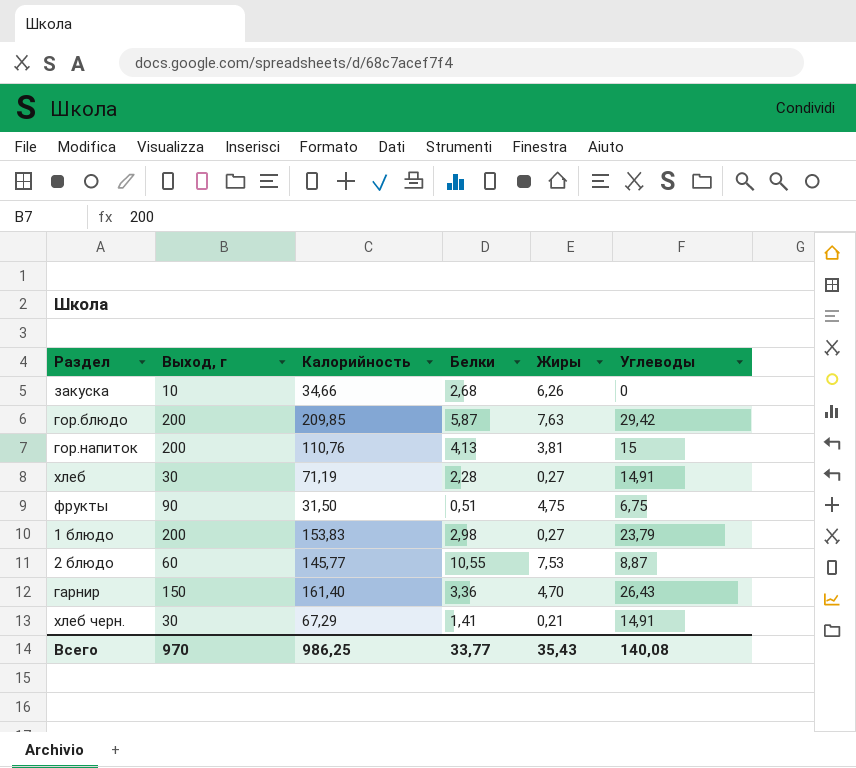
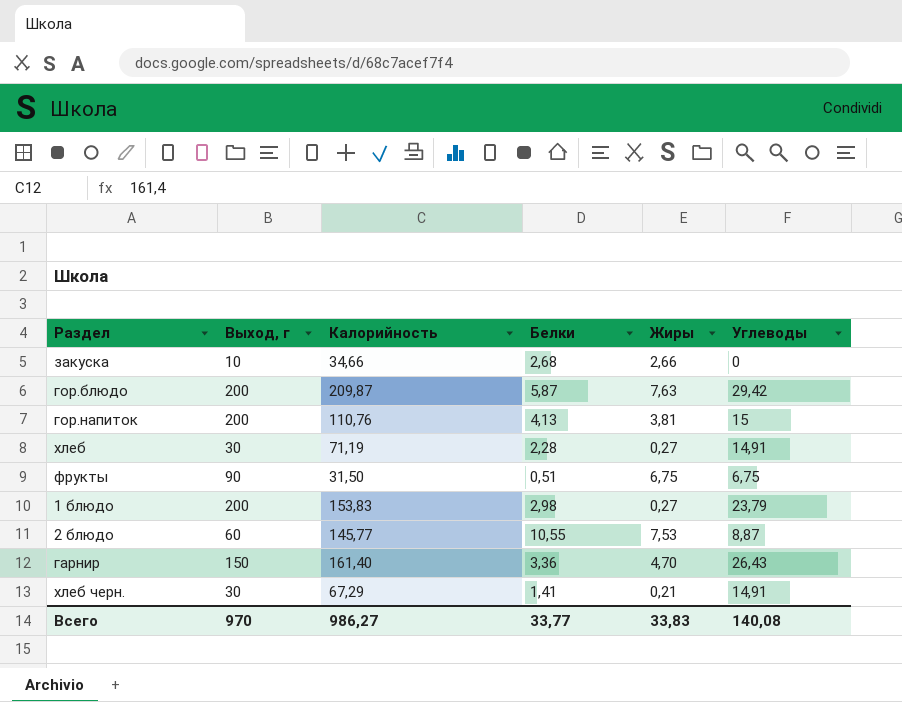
закуска | Жиры: 6,26 -> 2,66
гор.блюдо | Калорийность: 209,85 -> 209,87
фрукты | Жиры: 4,75 -> 6,75
Всего | Калорийность: 986,25 -> 986,27
Всего | Жиры: 35,43 -> 33,83

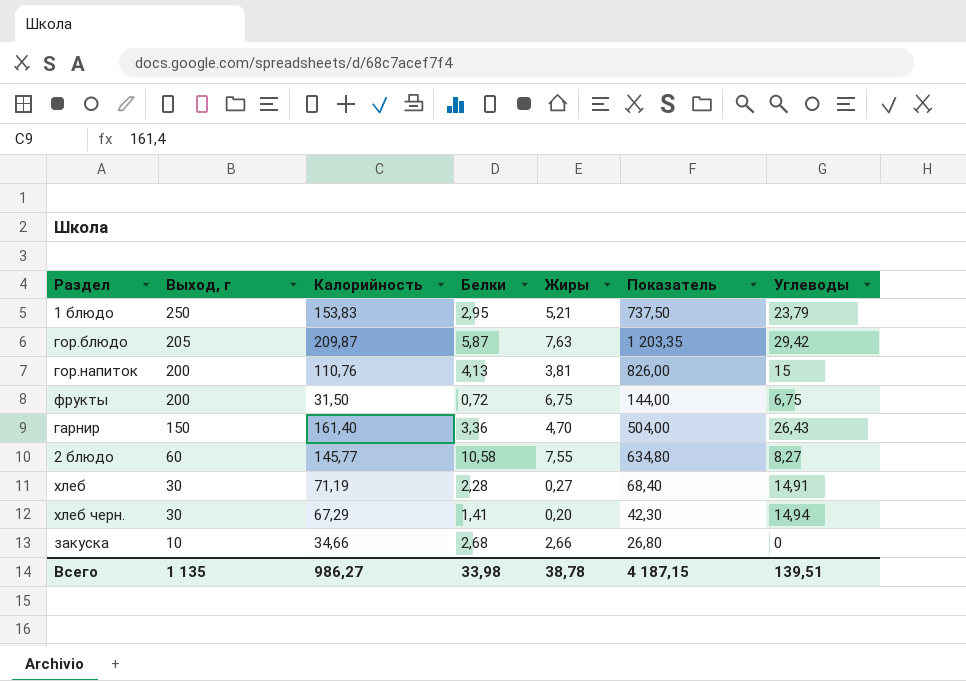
row order: none -> Выход, г descending
column Показатель | formula: none -> [Выход, г] * [Белки]
1 блюдо | Выход, г: 200 -> 250
1 блюдо | Белки: 2,98 -> 2,95
1 блюдо | Жиры: 0,27 -> 5,21
гор.блюдо | Выход, г: 200 -> 205
фрукты | Выход, г: 90 -> 200
фрукты | Белки: 0,51 -> 0,72
2 блюдо | Белки: 10,55 -> 10,58
2 блюдо | Жиры: 7,53 -> 7,55
2 блюдо | Углеводы: 8,87 -> 8,27
хлеб черн. | Жиры: 0,21 -> 0,20
хлеб черн. | Углеводы: 14,91 -> 14,94
Всего | Выход, г: 970 -> 1 135
Всего | Белки: 33,77 -> 33,98
Всего | Жиры: 33,83 -> 38,78
Всего | Углеводы: 140,08 -> 139,51

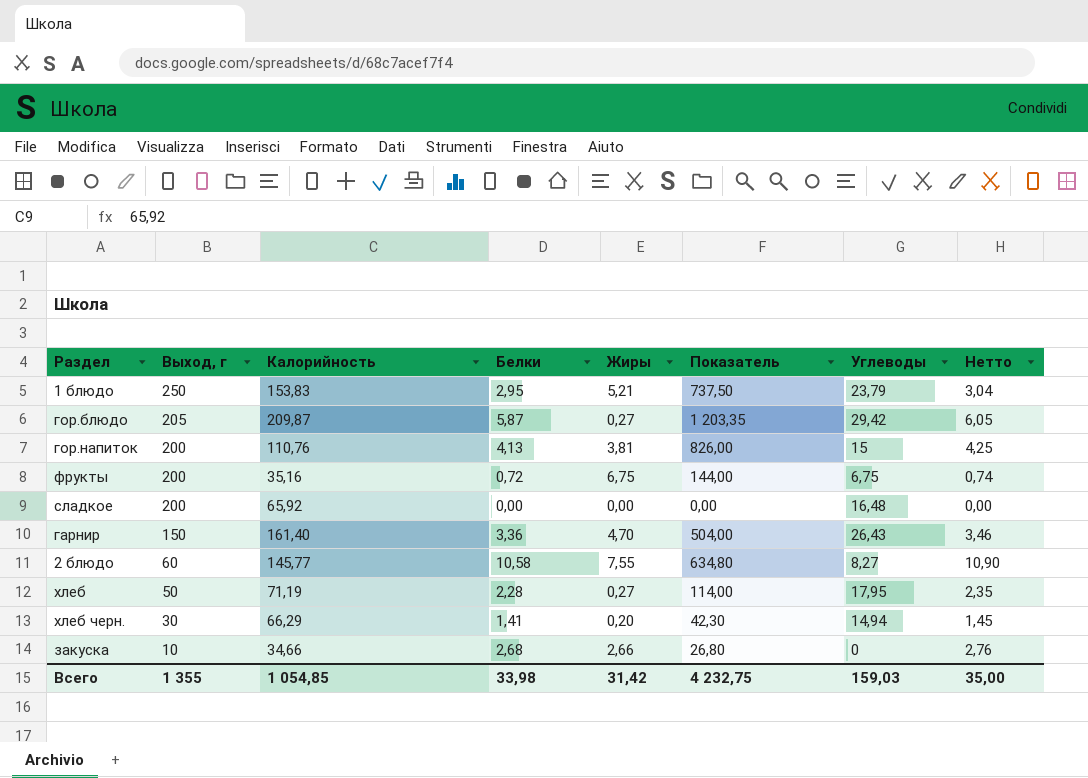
column Нетто | formula: none -> [Белки] * 1,03
гор.блюдо | Жиры: 7,63 -> 0,27
фрукты | Калорийность: 31,50 -> 35,16
row сладкое: none -> 200 | 65,92 | 0,00 | 0,00 | 0,00 | 16,48 | 0,00
хлеб | Выход, г: 30 -> 50
хлеб | Показатель: 68,40 -> 114,00
хлеб | Углеводы: 14,91 -> 17,95
хлеб черн. | Калорийность: 67,29 -> 66,29
Всего | Выход, г: 1 135 -> 1 355
Всего | Калорийность: 986,27 -> 1 054,85
Всего | Жиры: 38,78 -> 31,42
Всего | Показатель: 4 187,15 -> 4 232,75
Всего | Углеводы: 139,51 -> 159,03

